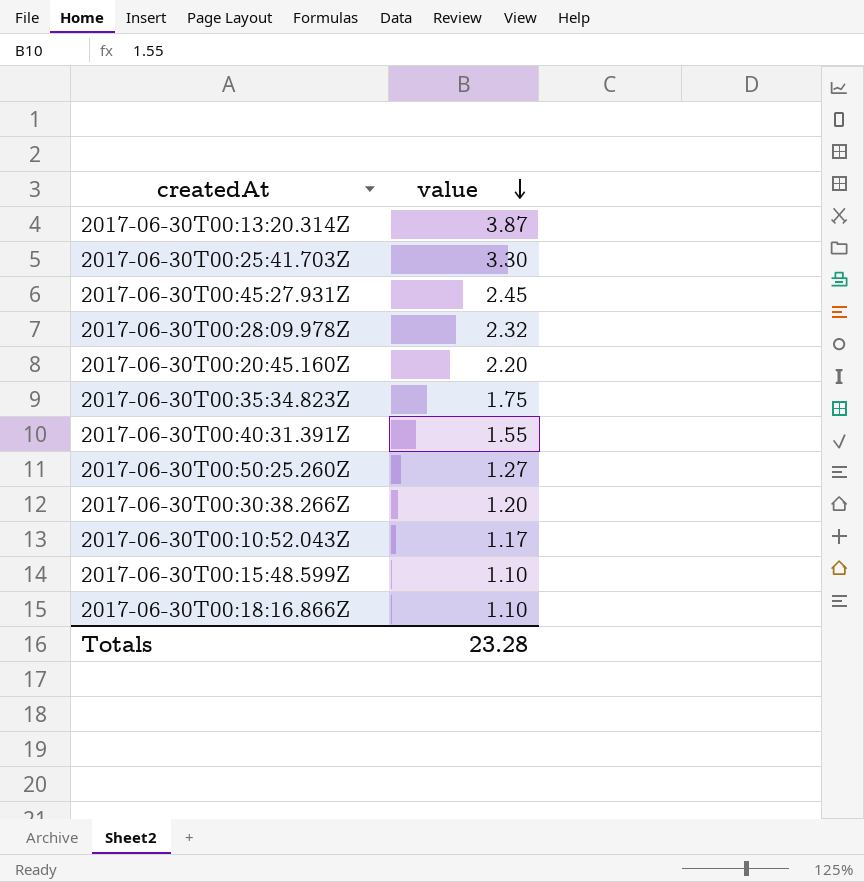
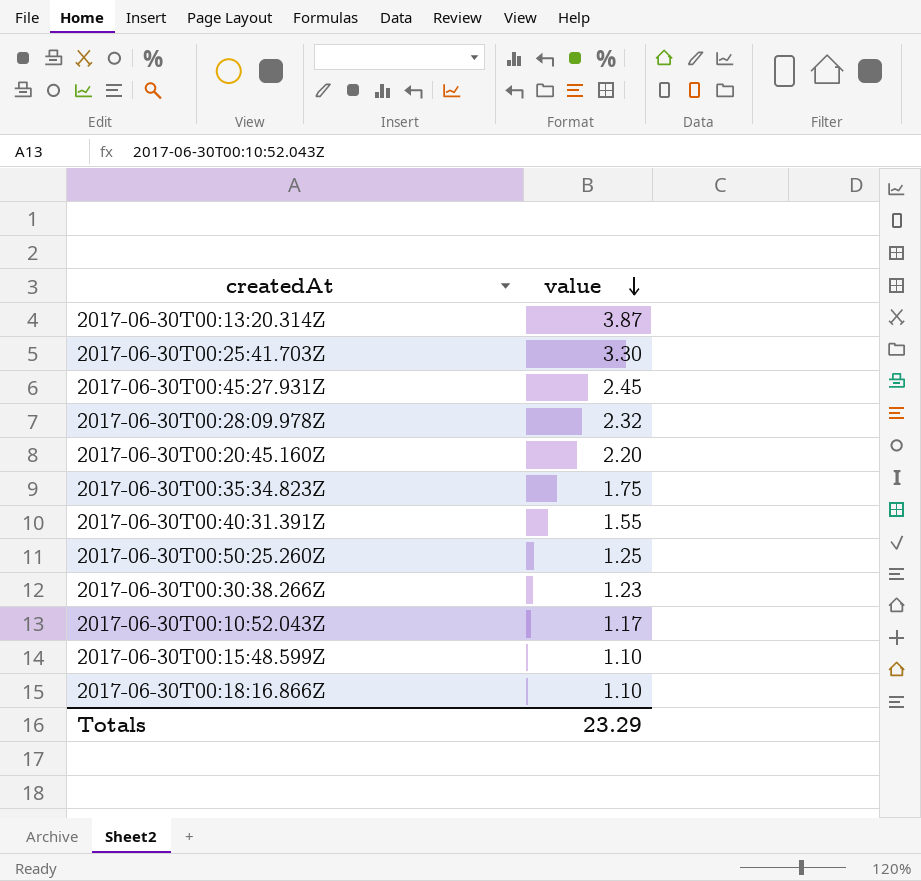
2017-06-30T00:50:25.260Z | value: 1.27 -> 1.25
2017-06-30T00:30:38.266Z | value: 1.20 -> 1.23
Totals | value: 23.28 -> 23.29

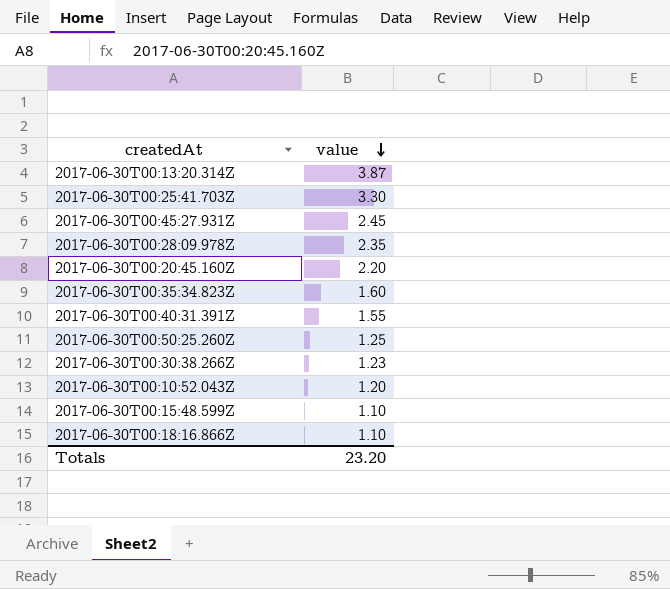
2017-06-30T00:28:09.978Z | value: 2.32 -> 2.35
2017-06-30T00:35:34.823Z | value: 1.75 -> 1.60
2017-06-30T00:10:52.043Z | value: 1.17 -> 1.20
Totals | value: 23.29 -> 23.20

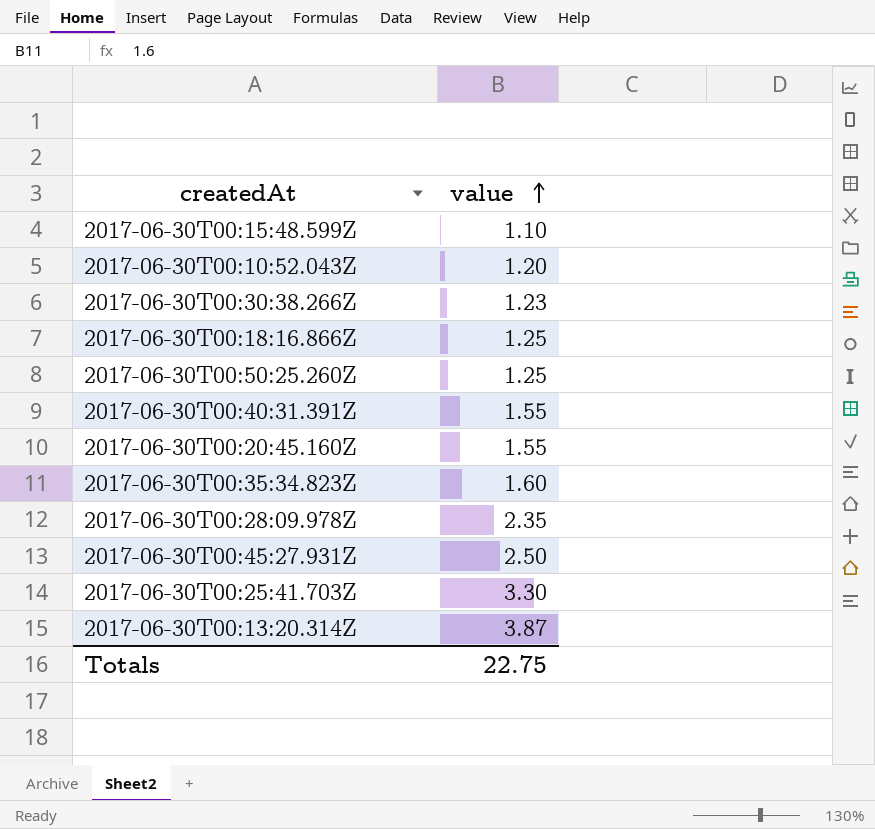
row order: value descending -> value ascending
2017-06-30T00:18:16.866Z | value: 1.10 -> 1.25
2017-06-30T00:20:45.160Z | value: 2.20 -> 1.55
2017-06-30T00:45:27.931Z | value: 2.45 -> 2.50
Totals | value: 23.20 -> 22.75

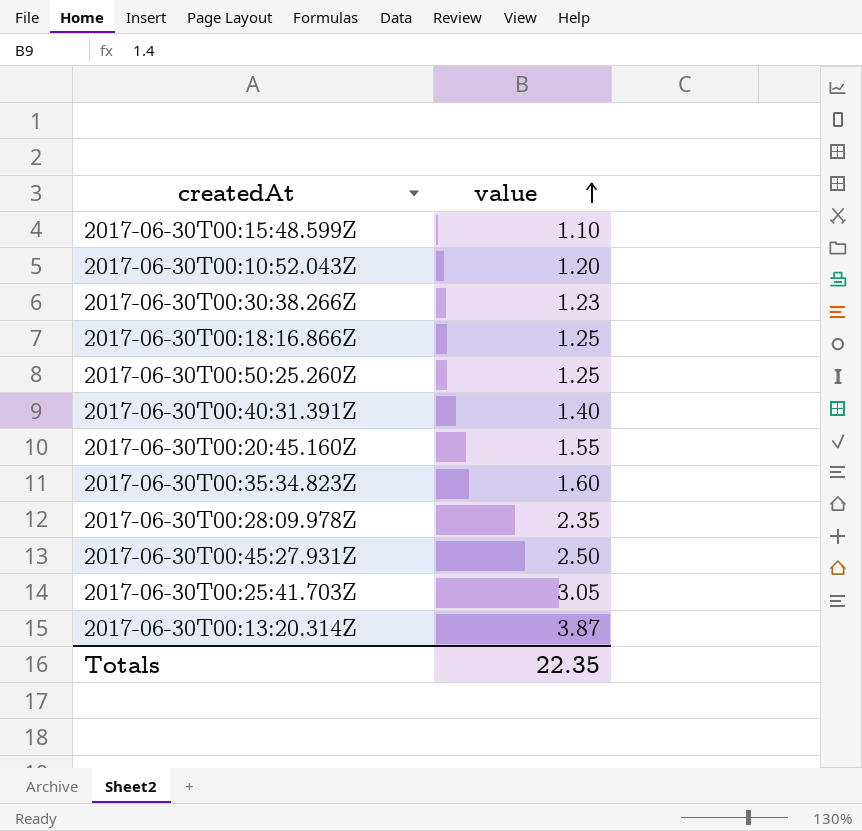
2017-06-30T00:40:31.391Z | value: 1.55 -> 1.40
2017-06-30T00:25:41.703Z | value: 3.30 -> 3.05
Totals | value: 22.75 -> 22.35

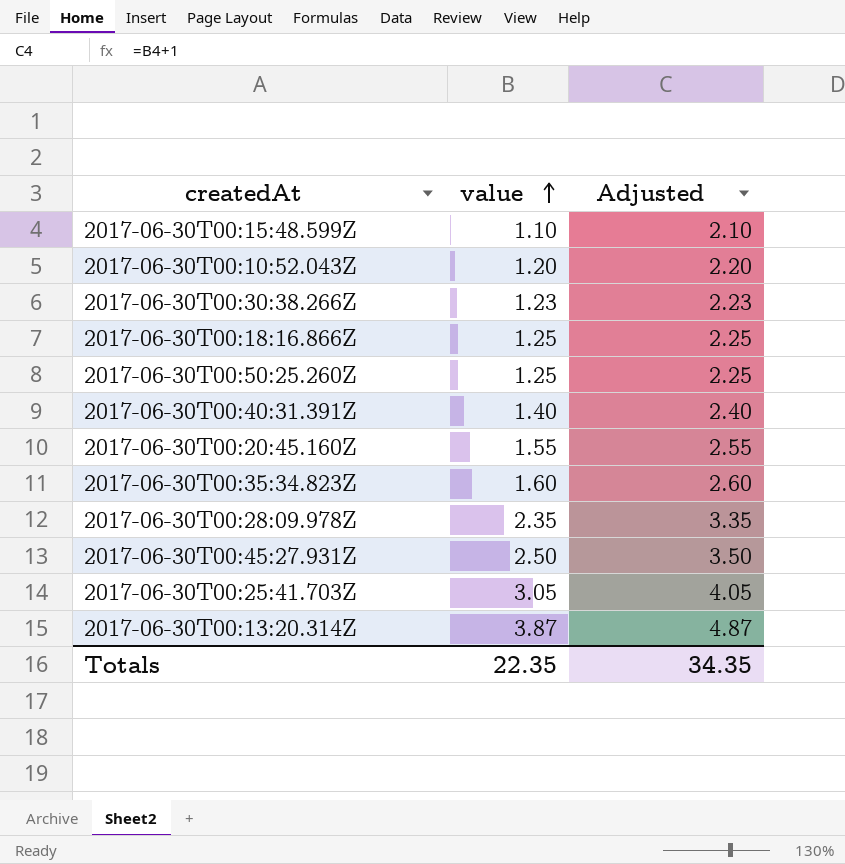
column Adjusted | formula: none -> [value] + 1

